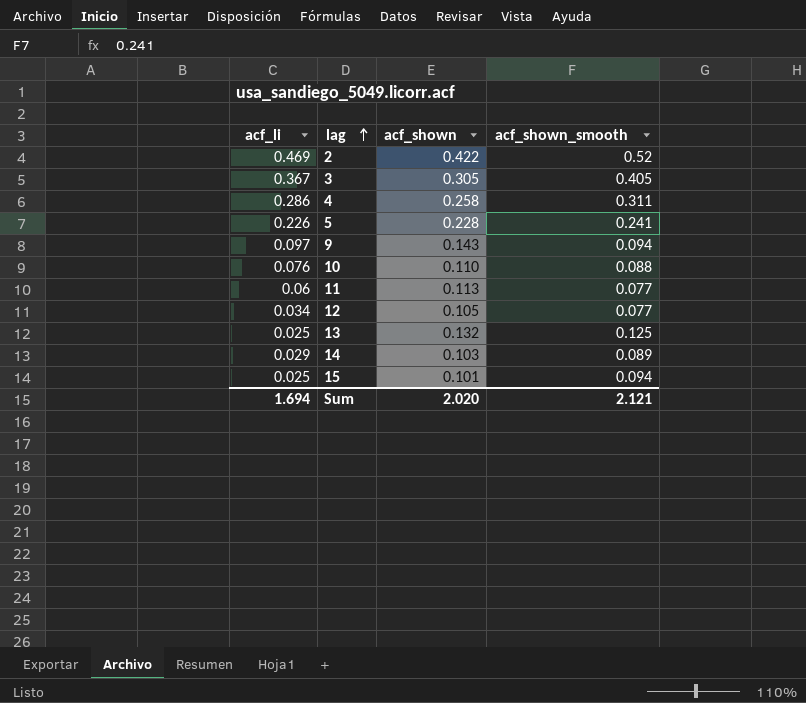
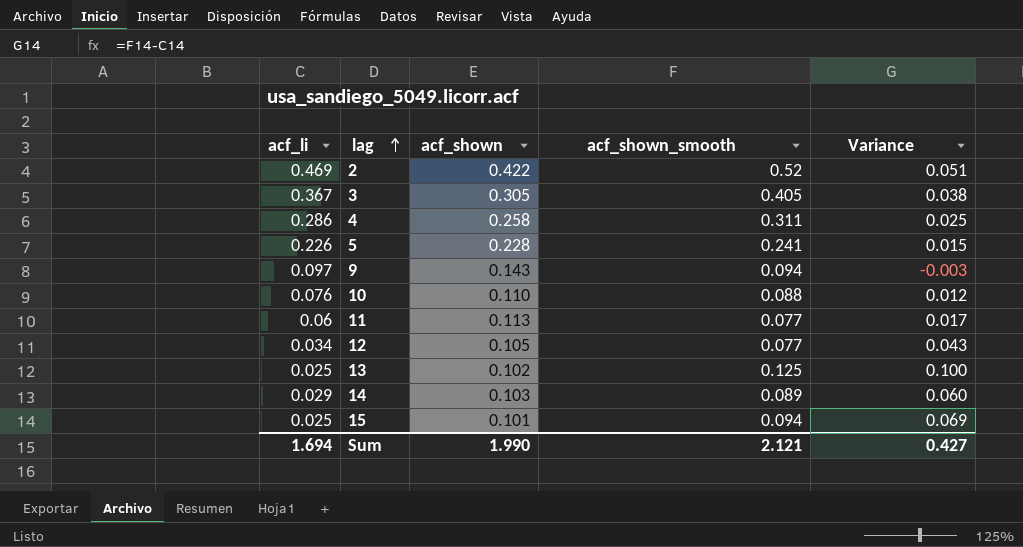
column Variance | formula: none -> [acf_shown_smooth] - [acf_li]
13 | acf_shown: 0.132 -> 0.102
Sum | acf_shown: 2.020 -> 1.990

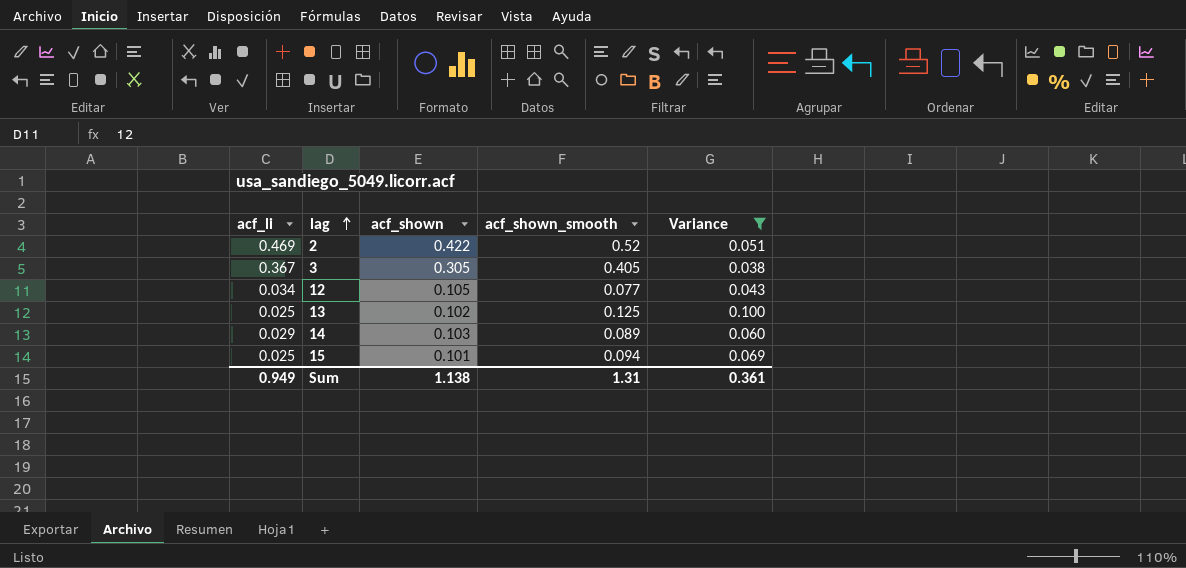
filter: none -> Variance >= 0.038
Sum | acf_li: 1.694 -> 0.949
Sum | acf_shown: 1.990 -> 1.138
Sum | acf_shown_smooth: 2.121 -> 1.31
Sum | Variance: 0.427 -> 0.361

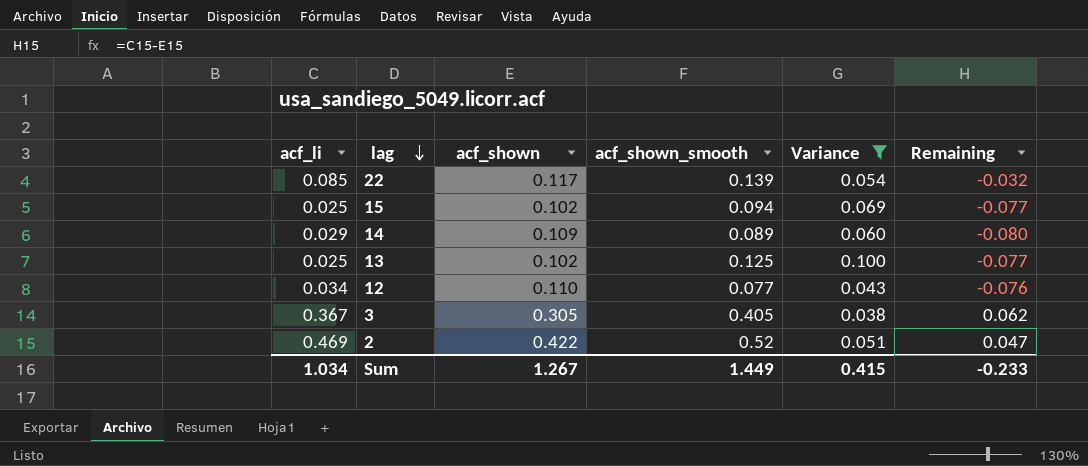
row order: lag ascending -> lag descending
column Remaining | formula: none -> [acf_li] - [acf_shown]
row 22: none -> 0.085 | 0.117 | 0.139 | 0.054 | -0.032
15 | acf_shown: 0.101 -> 0.102
14 | acf_shown: 0.103 -> 0.109
12 | acf_shown: 0.105 -> 0.110
Sum | acf_li: 0.949 -> 1.034
Sum | acf_shown: 1.138 -> 1.267
Sum | acf_shown_smooth: 1.31 -> 1.449
Sum | Variance: 0.361 -> 0.415

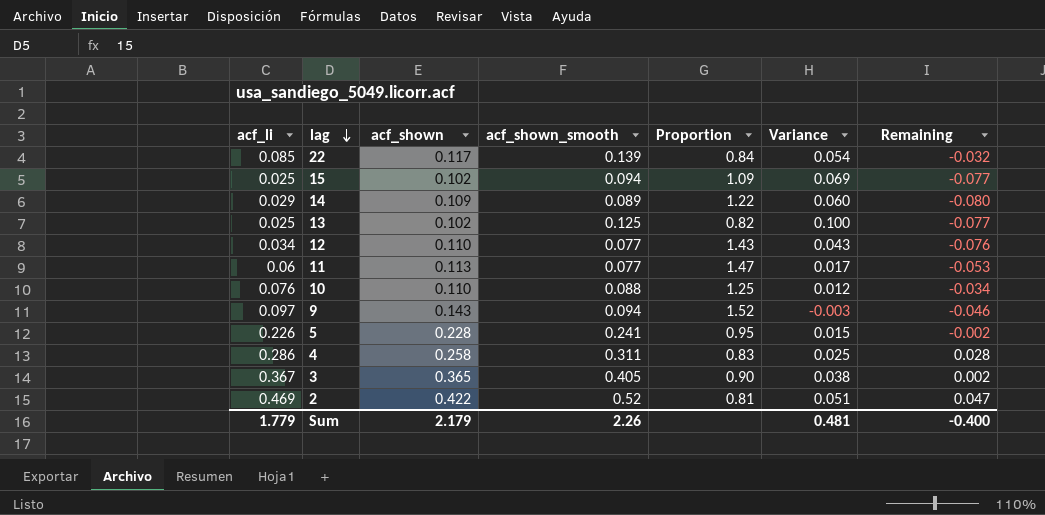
filter: Variance >= 0.038 -> none
column Proportion | formula: none -> [acf_shown] / [acf_shown_smooth]
3 | acf_shown: 0.305 -> 0.365
3 | Remaining: 0.062 -> 0.002
Sum | acf_li: 1.034 -> 1.779
Sum | acf_shown: 1.267 -> 2.179
Sum | acf_shown_smooth: 1.449 -> 2.26
Sum | Variance: 0.415 -> 0.481
Sum | Remaining: -0.233 -> -0.400

